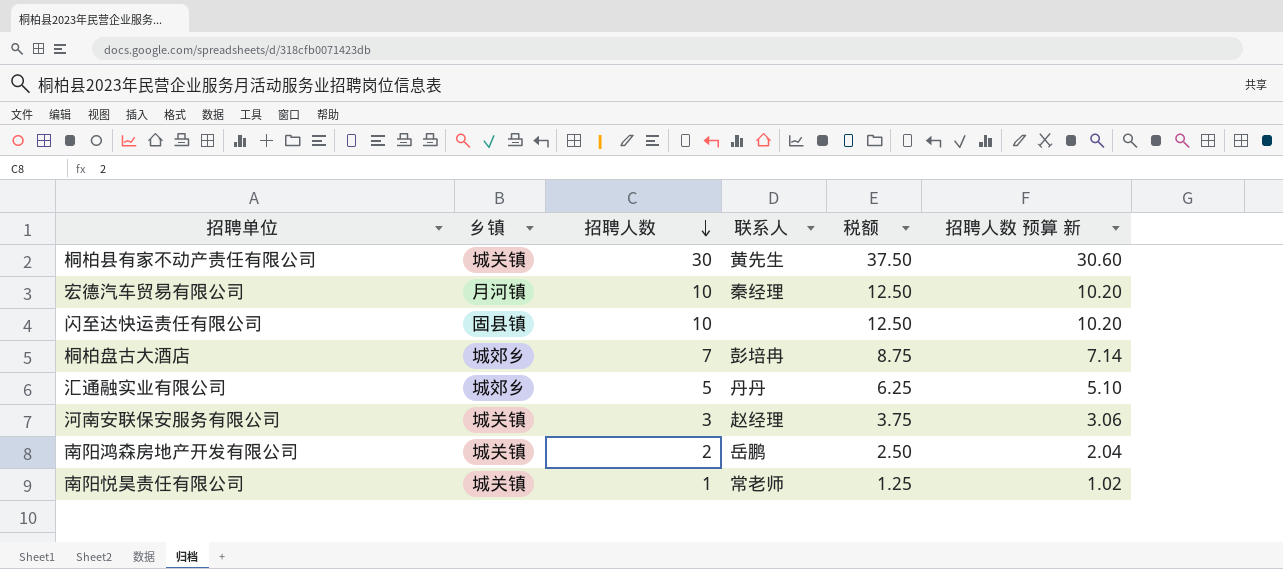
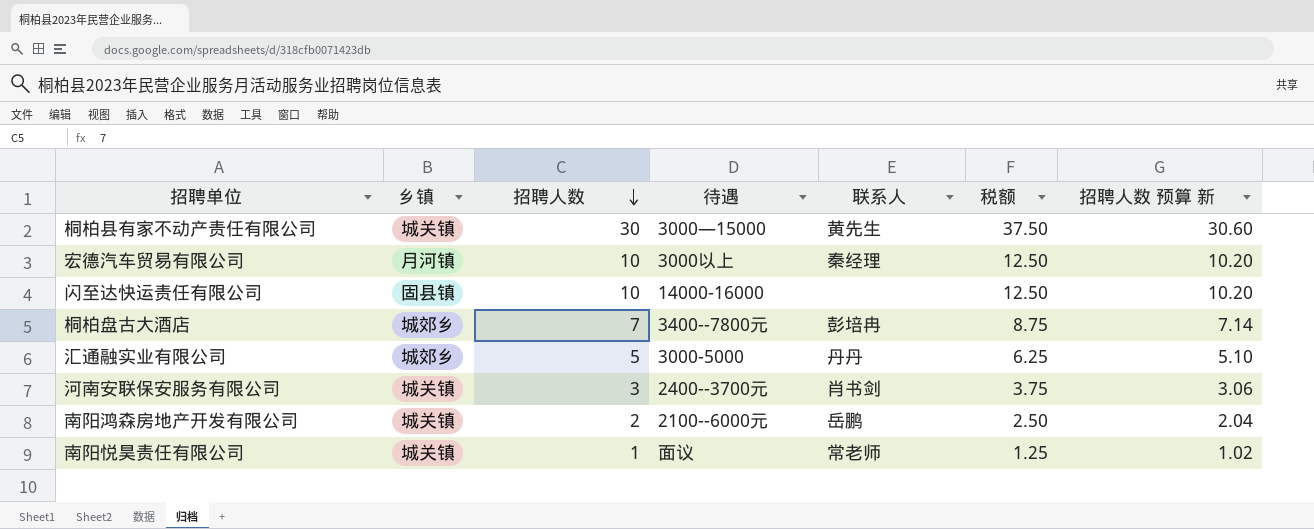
column 待遇 | position: none -> 4
河南安联保安服务有限公司 | 联系人: 赵经理 -> 肖书剑

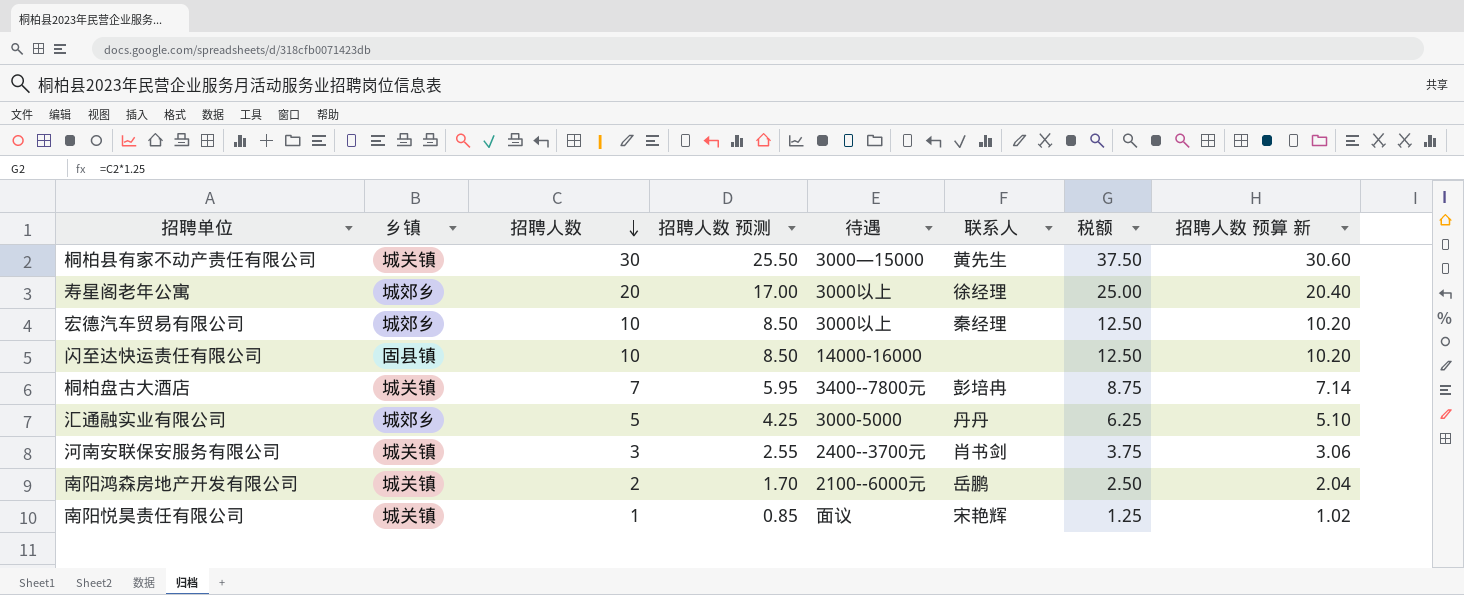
column 招聘人数 预测 | formula: none -> [招聘人数] * 0.85
row 寿星阁老年公寓: none -> 城郊乡 | 20 | 17.00 | 3000以上 | 徐经理 | 25.00 | 20.40
宏德汽车贸易有限公司 | 乡镇: 月河镇 -> 城郊乡
桐柏盘古大酒店 | 乡镇: 城郊乡 -> 城关镇
南阳悦昊责任有限公司 | 联系人: 常老师 -> 宋艳辉

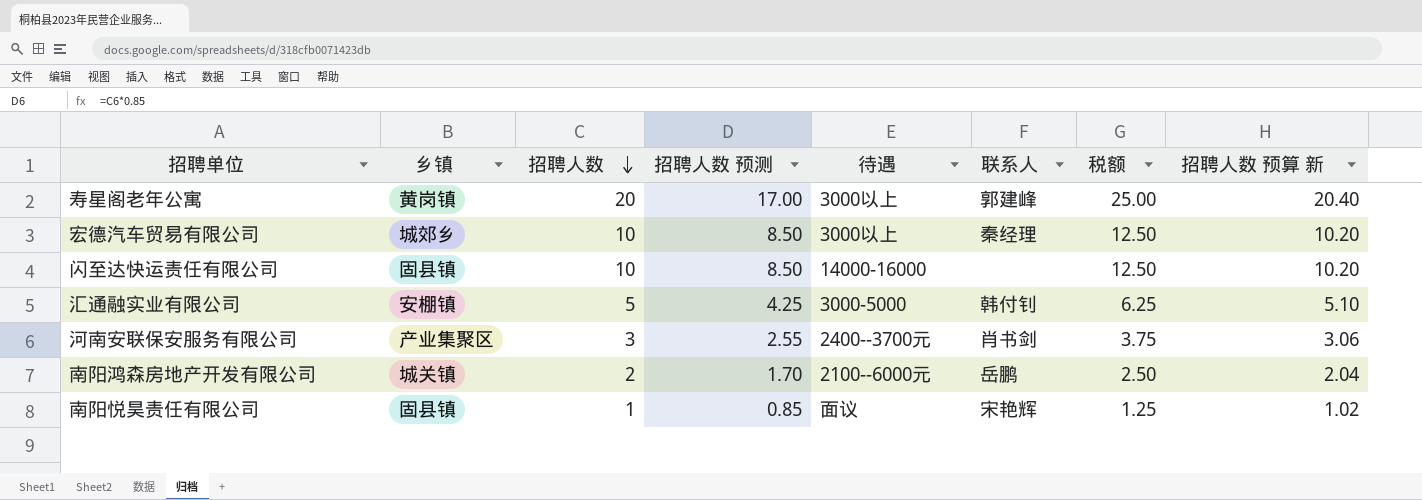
row 桐柏县有家不动产责任有限公司: 城关镇 | 30 | 25.50 | 3000—15000 | 黄先生 | 37.50 | 30.60 -> none
row 桐柏盘古大酒店: 城关镇 | 7 | 5.95 | 3400--7800元 | 彭培冉 | 8.75 | 7.14 -> none
寿星阁老年公寓 | 乡镇: 城郊乡 -> 黄岗镇
寿星阁老年公寓 | 联系人: 徐经理 -> 郭建峰
汇通融实业有限公司 | 乡镇: 城郊乡 -> 安棚镇
汇通融实业有限公司 | 联系人: 丹丹 -> 韩付钊
河南安联保安服务有限公司 | 乡镇: 城关镇 -> 产业集聚区
南阳悦昊责任有限公司 | 乡镇: 城关镇 -> 固县镇

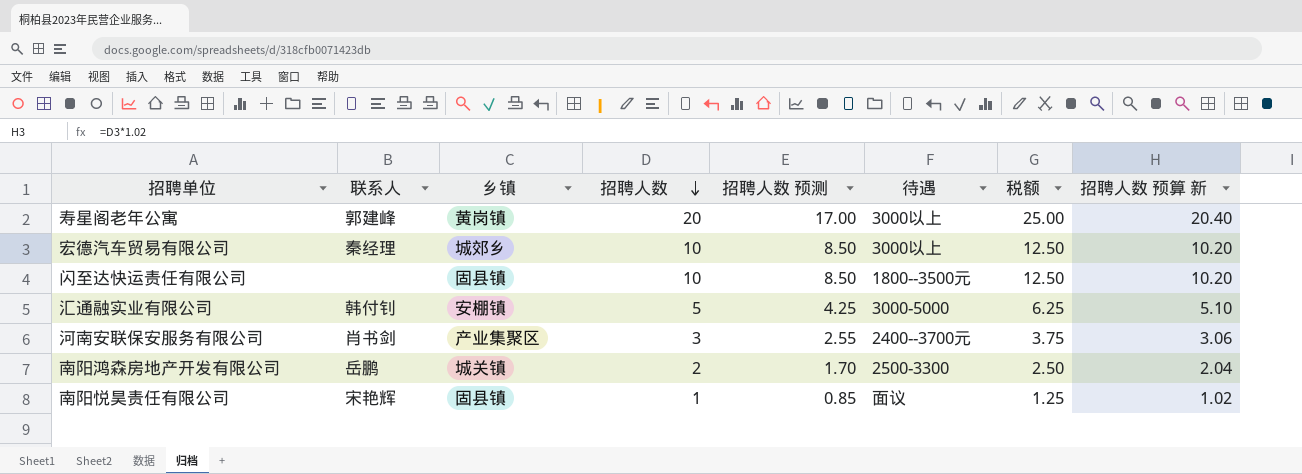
column 联系人 | position: 6 -> 2
闪至达快运责任有限公司 | 待遇: 14000-16000 -> 1800--3500元
南阳鸿森房地产开发有限公司 | 待遇: 2100--6000元 -> 2500-3300

